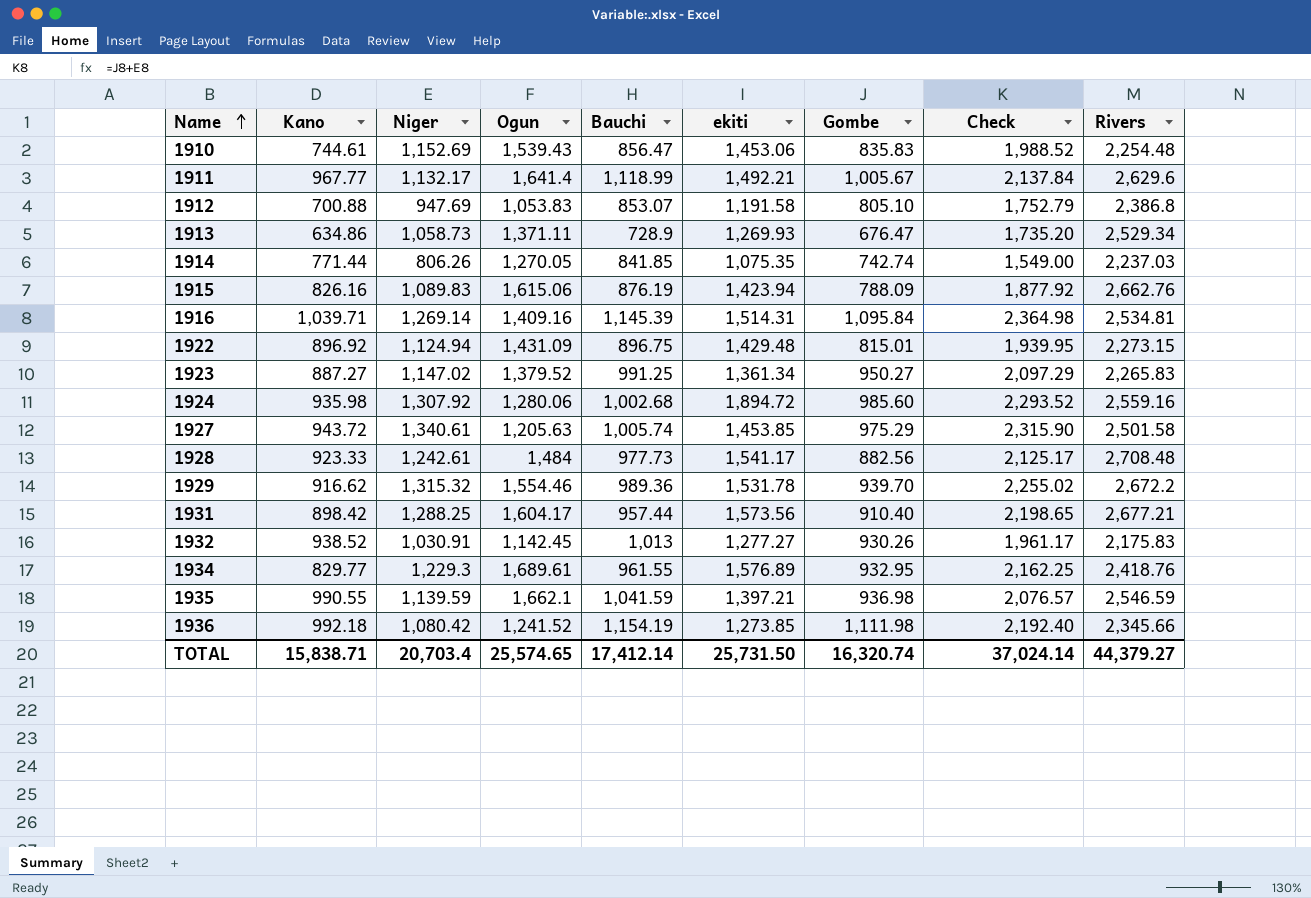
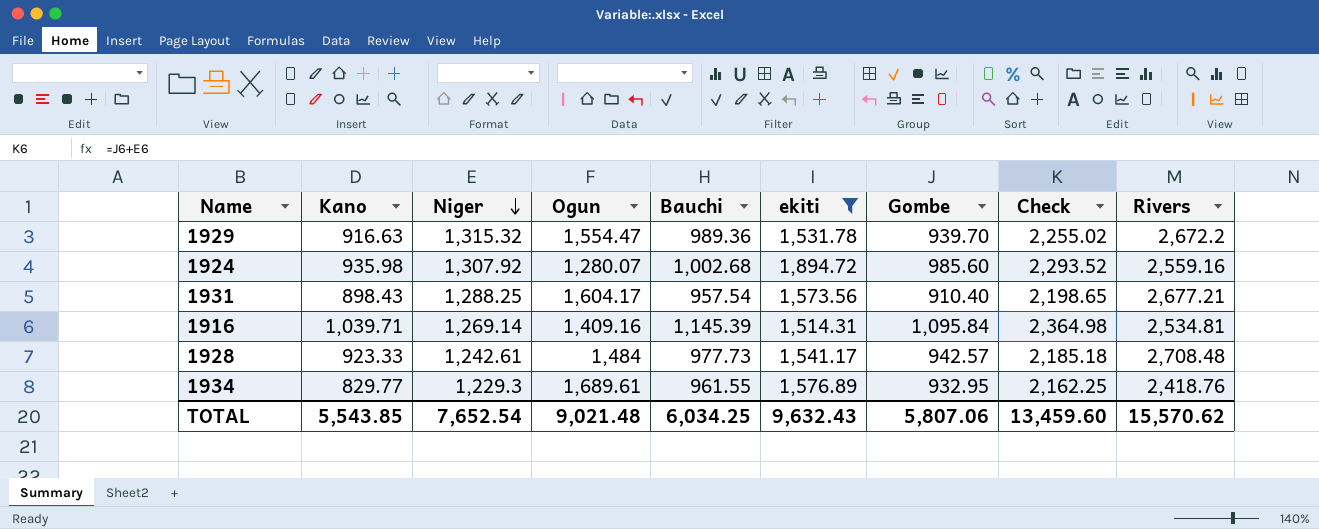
filter: none -> ekiti >= 1,514.31
row order: Name ascending -> Niger descending
1929 | Kano: 916.62 -> 916.63
1929 | Ogun: 1,554.46 -> 1,554.47
1924 | Ogun: 1,280.06 -> 1,280.07
1931 | Kano: 898.42 -> 898.43
1931 | Bauchi: 957.44 -> 957.54
1928 | Gombe: 882.56 -> 942.57
1928 | Check: 2,125.17 -> 2,185.18
TOTAL | Kano: 15,838.71 -> 5,543.85
TOTAL | Niger: 20,703.4 -> 7,652.54
TOTAL | Ogun: 25,574.65 -> 9,021.48
TOTAL | Bauchi: 17,412.14 -> 6,034.25
TOTAL | ekiti: 25,731.50 -> 9,632.43
TOTAL | Gombe: 16,320.74 -> 5,807.06
TOTAL | Check: 37,024.14 -> 13,459.60
TOTAL | Rivers: 44,379.27 -> 15,570.62

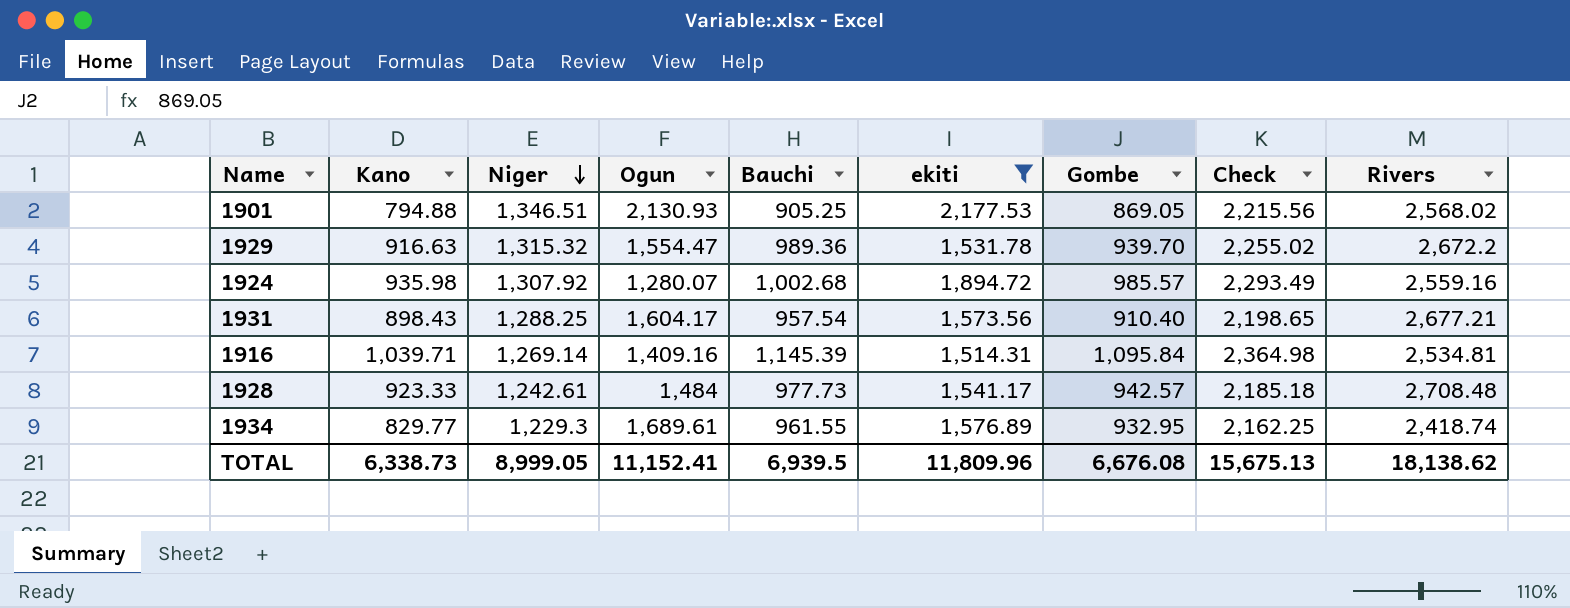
row 1901: none -> 794.88 | 1,346.51 | 2,130.93 | 905.25 | 2,177.53 | 869.05 | 2,215.56 | 2,568.02
1924 | Gombe: 985.60 -> 985.57
1924 | Check: 2,293.52 -> 2,293.49
1934 | Rivers: 2,418.76 -> 2,418.74
TOTAL | Kano: 5,543.85 -> 6,338.73
TOTAL | Niger: 7,652.54 -> 8,999.05
TOTAL | Ogun: 9,021.48 -> 11,152.41
TOTAL | Bauchi: 6,034.25 -> 6,939.5
TOTAL | ekiti: 9,632.43 -> 11,809.96
TOTAL | Gombe: 5,807.06 -> 6,676.08
TOTAL | Check: 13,459.60 -> 15,675.13
TOTAL | Rivers: 15,570.62 -> 18,138.62

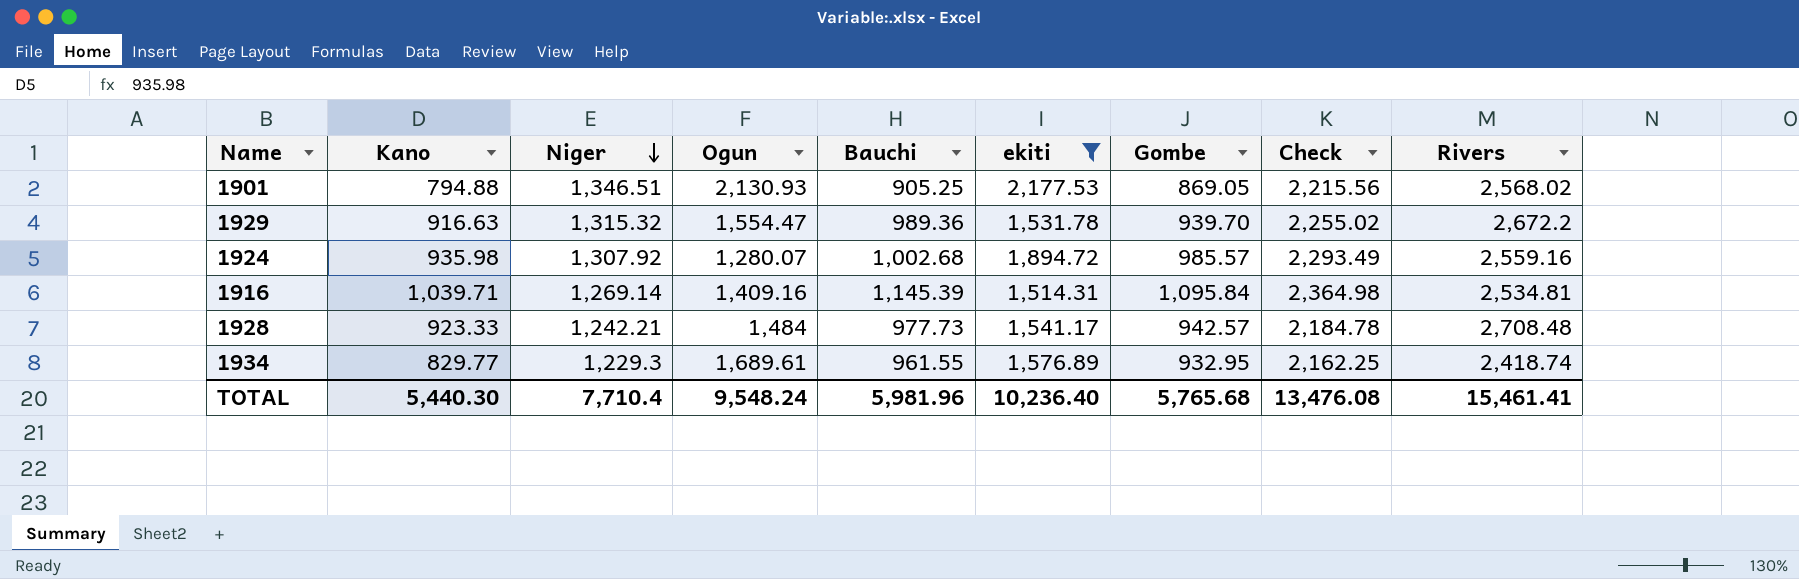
row 1931: 898.43 | 1,288.25 | 1,604.17 | 957.54 | 1,573.56 | 910.40 | 2,198.65 | 2,677.21 -> none
1928 | Niger: 1,242.61 -> 1,242.21
1928 | Check: 2,185.18 -> 2,184.78
TOTAL | Kano: 6,338.73 -> 5,440.30
TOTAL | Niger: 8,999.05 -> 7,710.4
TOTAL | Ogun: 11,152.41 -> 9,548.24
TOTAL | Bauchi: 6,939.5 -> 5,981.96
TOTAL | ekiti: 11,809.96 -> 10,236.40
TOTAL | Gombe: 6,676.08 -> 5,765.68
TOTAL | Check: 15,675.13 -> 13,476.08
TOTAL | Rivers: 18,138.62 -> 15,461.41

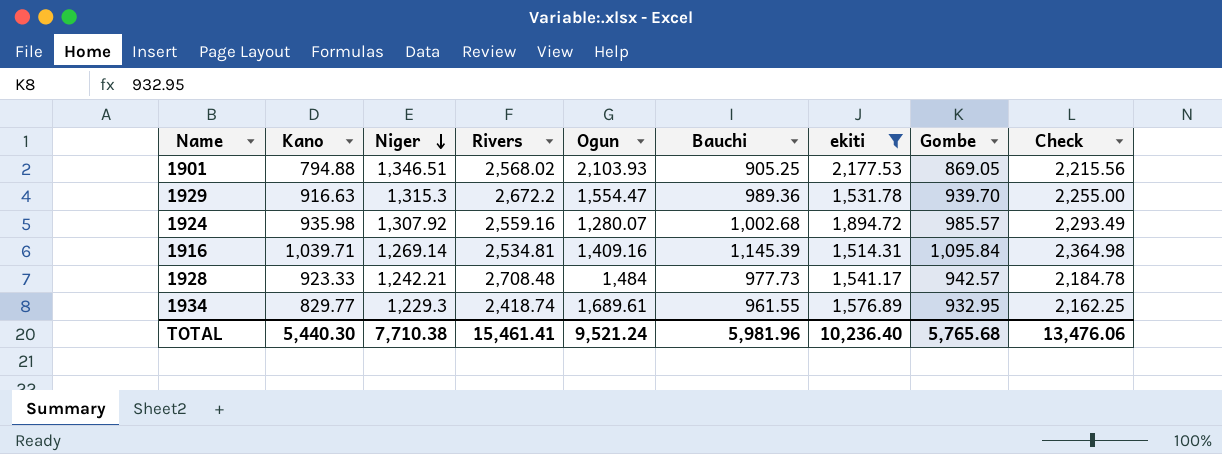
column Rivers | position: 9 -> 4
1901 | Ogun: 2,130.93 -> 2,103.93
1929 | Niger: 1,315.32 -> 1,315.3
1929 | Check: 2,255.02 -> 2,255.00
TOTAL | Niger: 7,710.4 -> 7,710.38
TOTAL | Ogun: 9,548.24 -> 9,521.24
TOTAL | Check: 13,476.08 -> 13,476.06

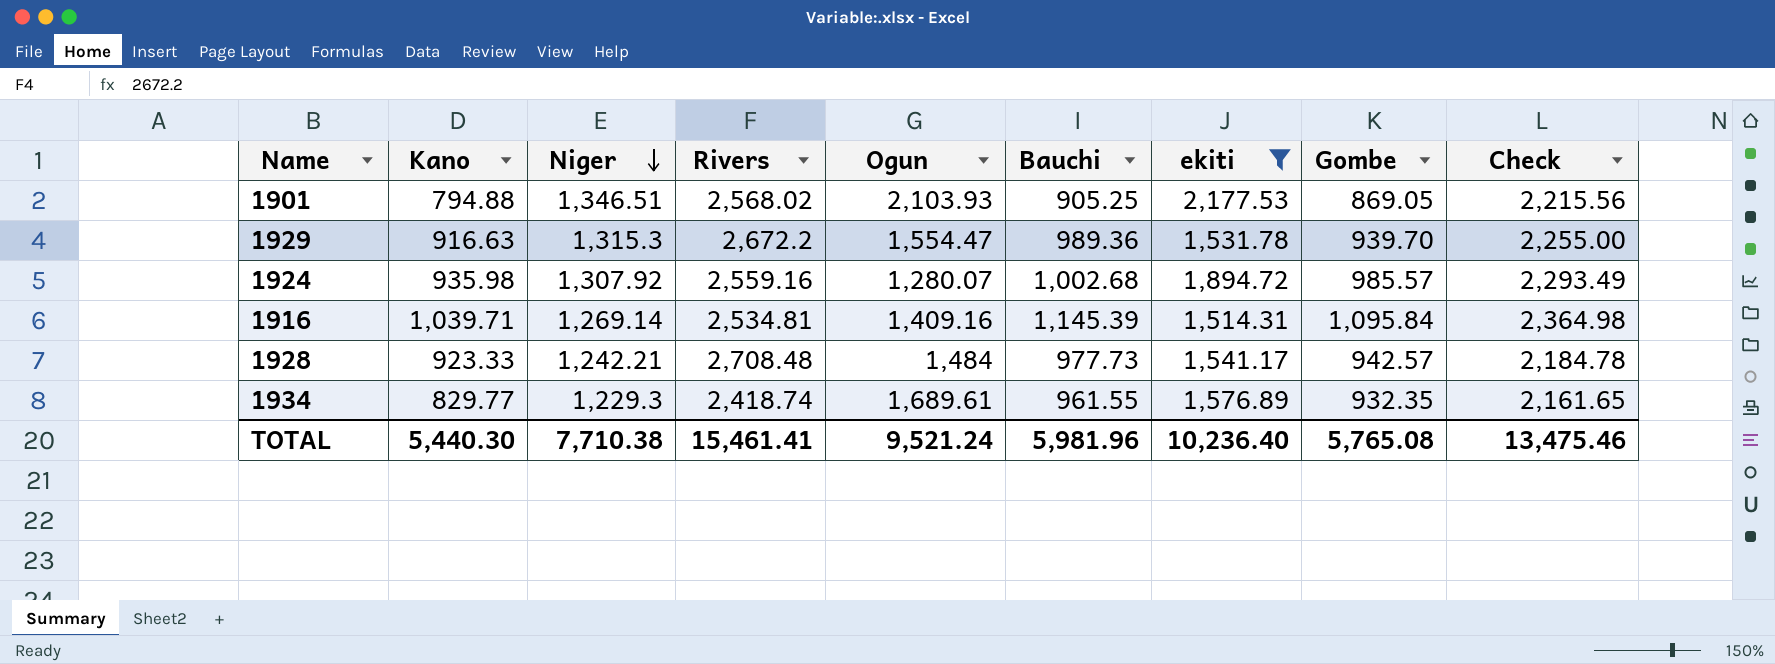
1934 | Gombe: 932.95 -> 932.35
1934 | Check: 2,162.25 -> 2,161.65
TOTAL | Gombe: 5,765.68 -> 5,765.08
TOTAL | Check: 13,476.06 -> 13,475.46

